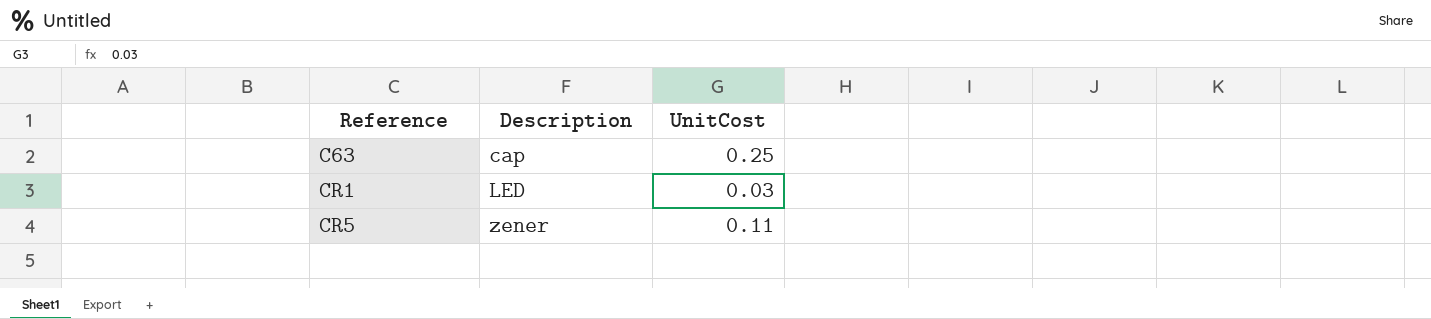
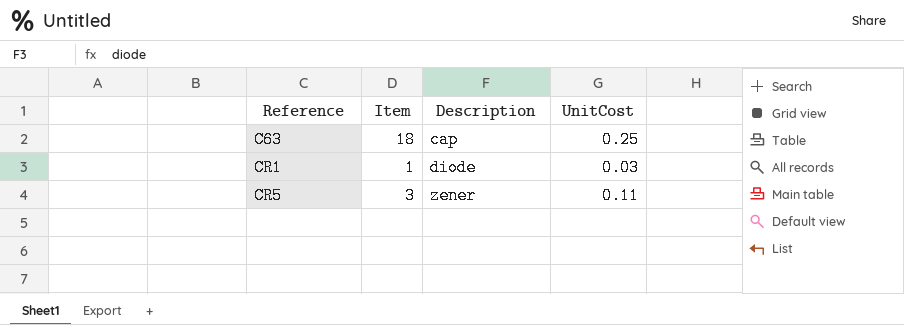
column Item | position: none -> 2
CR1 | Description: LED -> diode

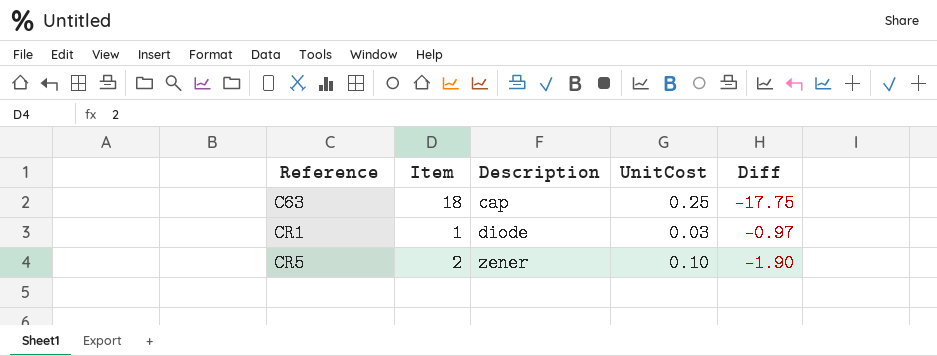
column Diff | formula: none -> [UnitCost] - [Item]
CR5 | Item: 3 -> 2
CR5 | UnitCost: 0.11 -> 0.10

